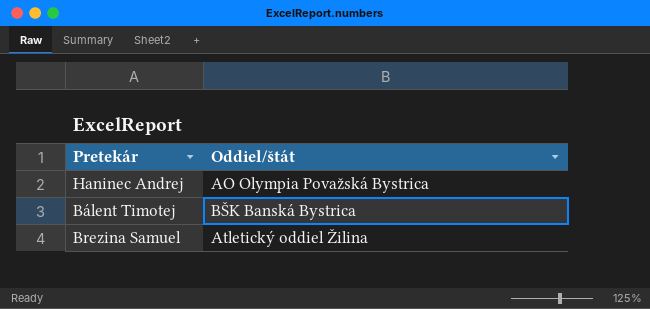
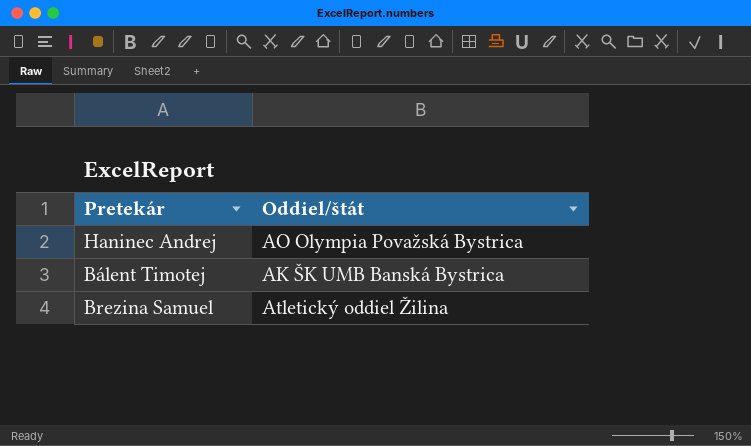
Bálent Timotej | Oddiel/štát: BŠK Banská Bystrica -> AK ŠK UMB Banská Bystrica

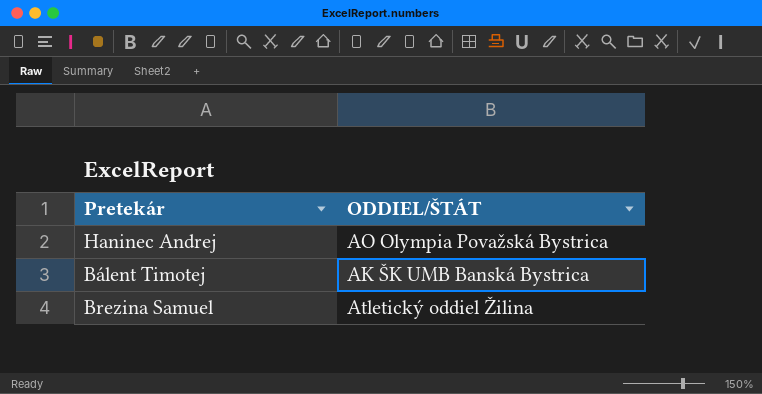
column name: Oddiel/štát -> ODDIEL/ŠTÁT

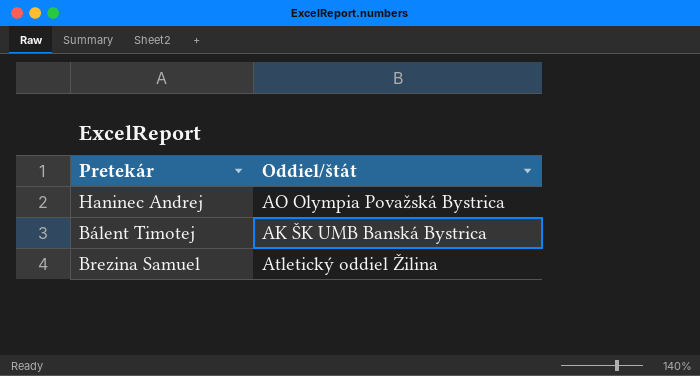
column name: ODDIEL/ŠTÁT -> Oddiel/štát

